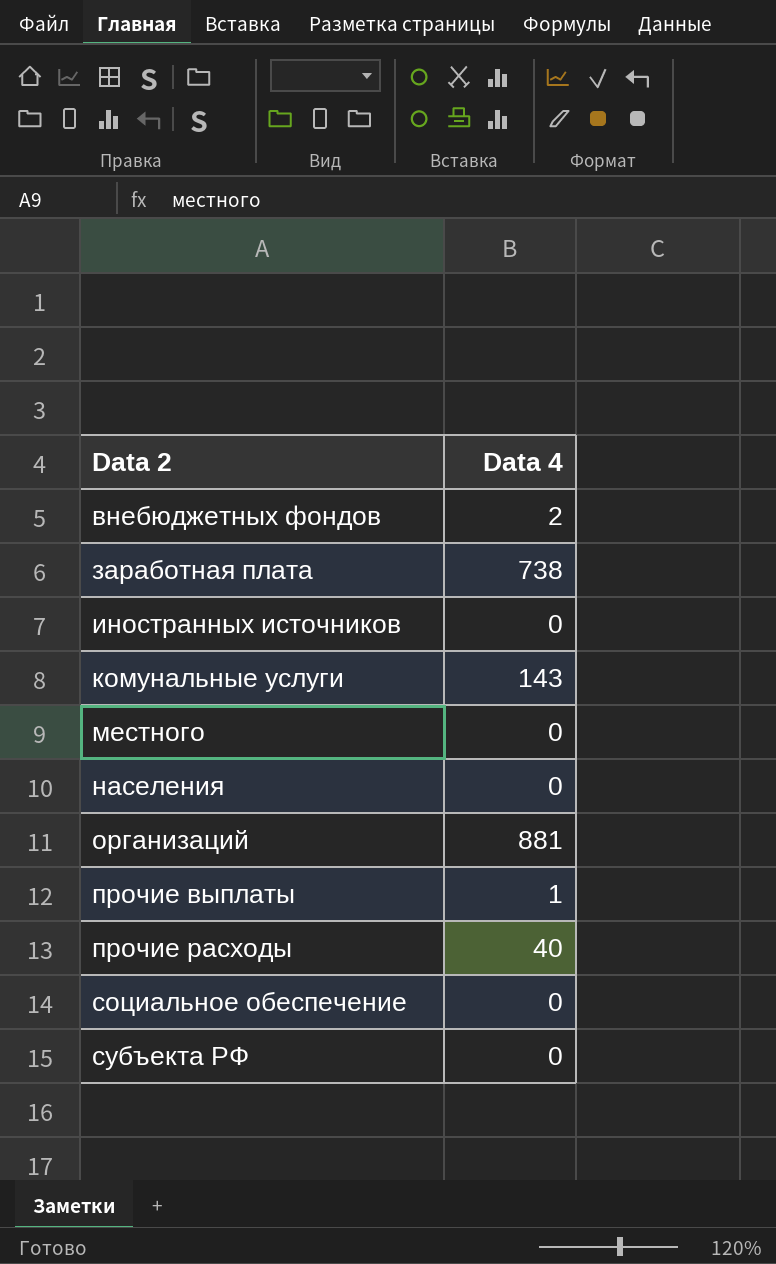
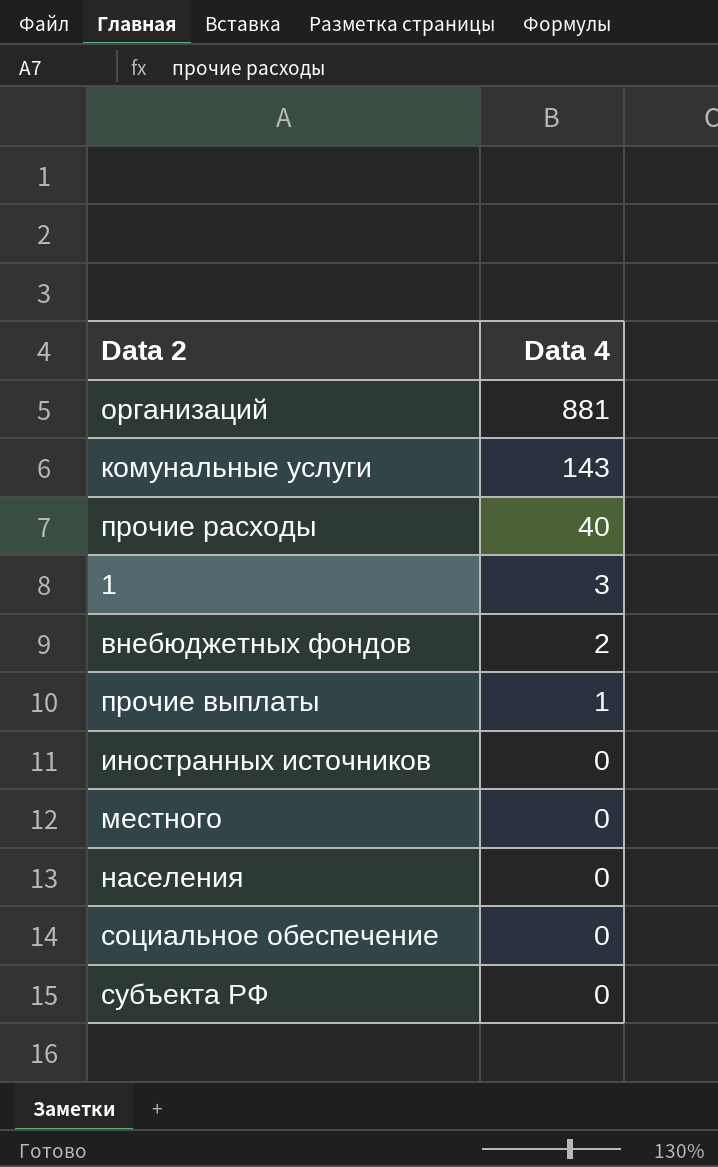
row order: Data 2 ascending -> Data 4 descending
row заработная плата: 738 -> none
row 1: none -> 3

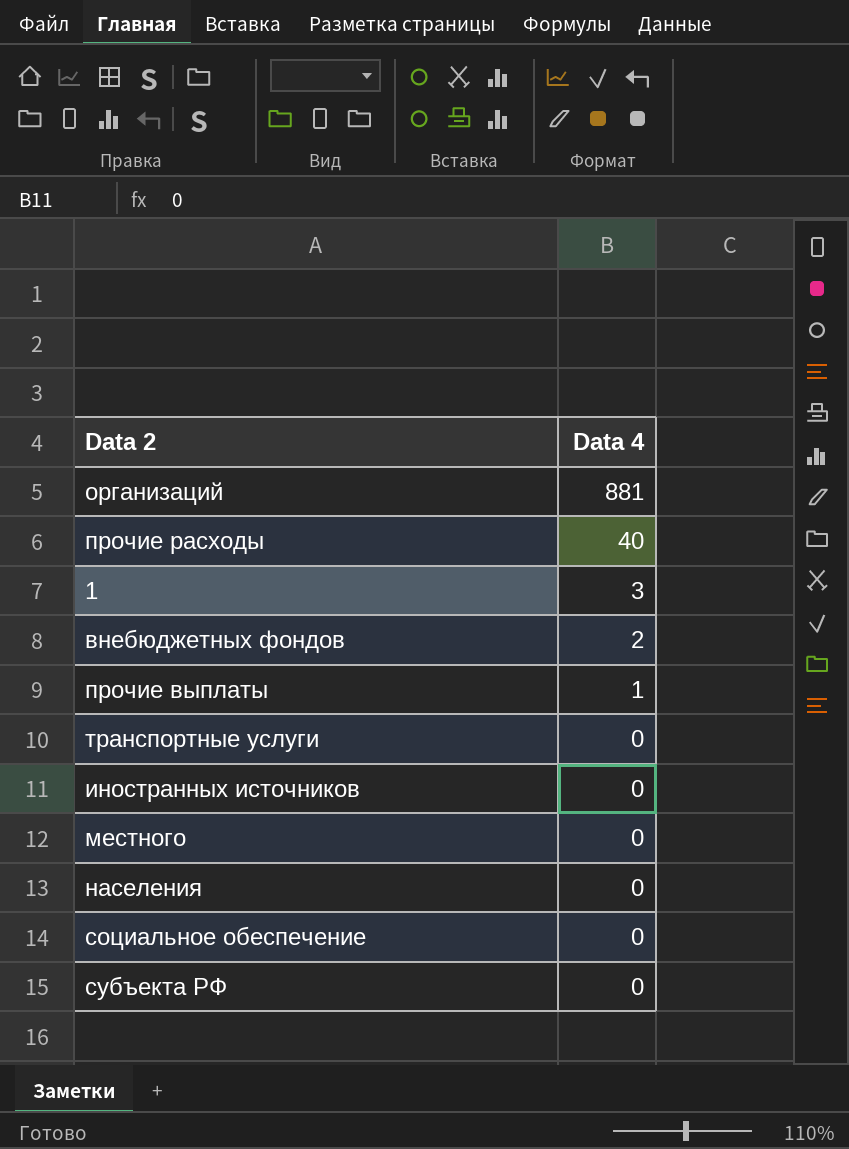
row комунальные услуги: 143 -> none
row транспортные услуги: none -> 0

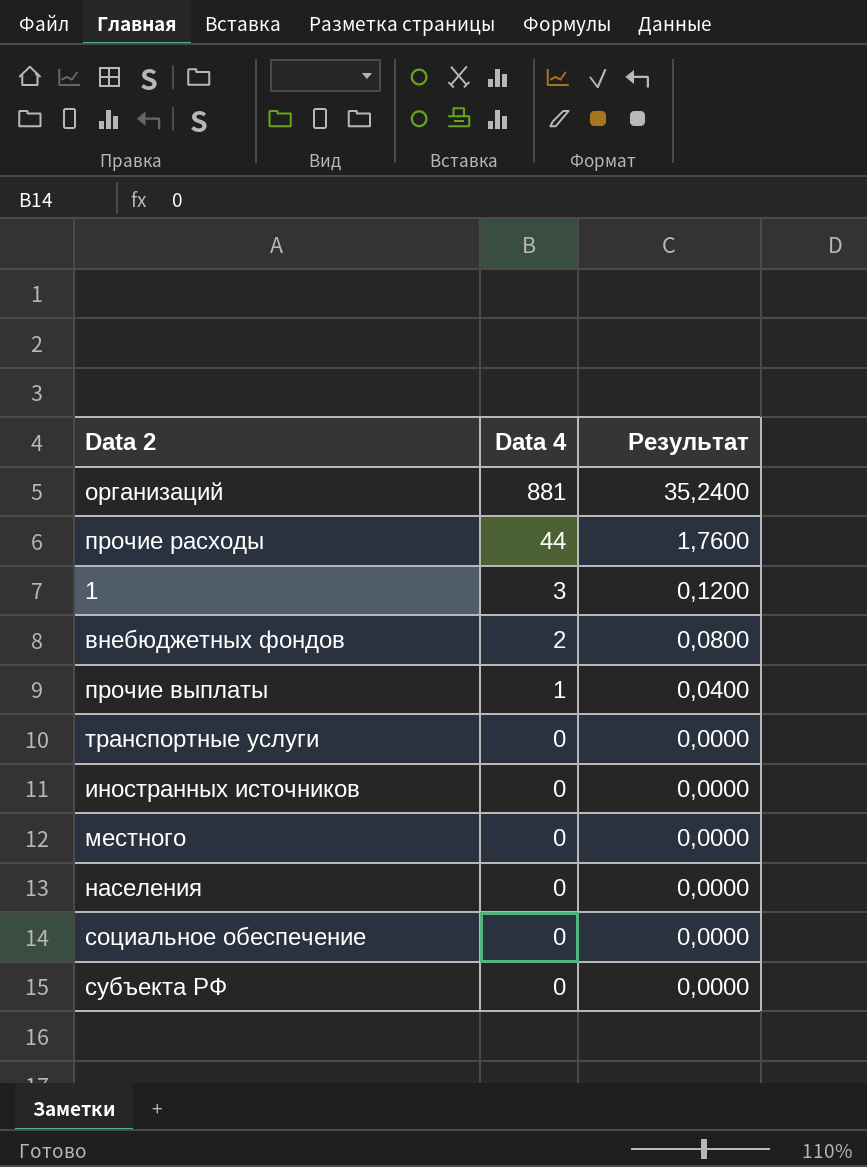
column Результат | formula: none -> [Data 4] * 0,04
прочие расходы | Data 4: 40 -> 44

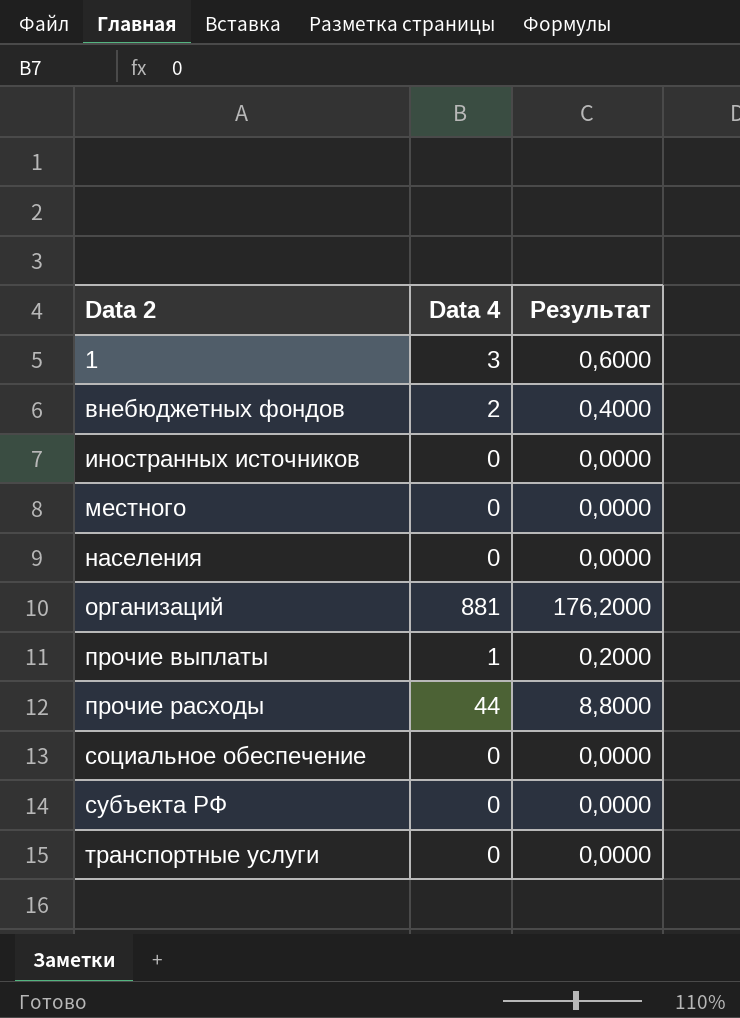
row order: Data 4 descending -> Data 2 ascending
column Результат | formula: [Data 4] * 0,04 -> [Data 4] * 0,2

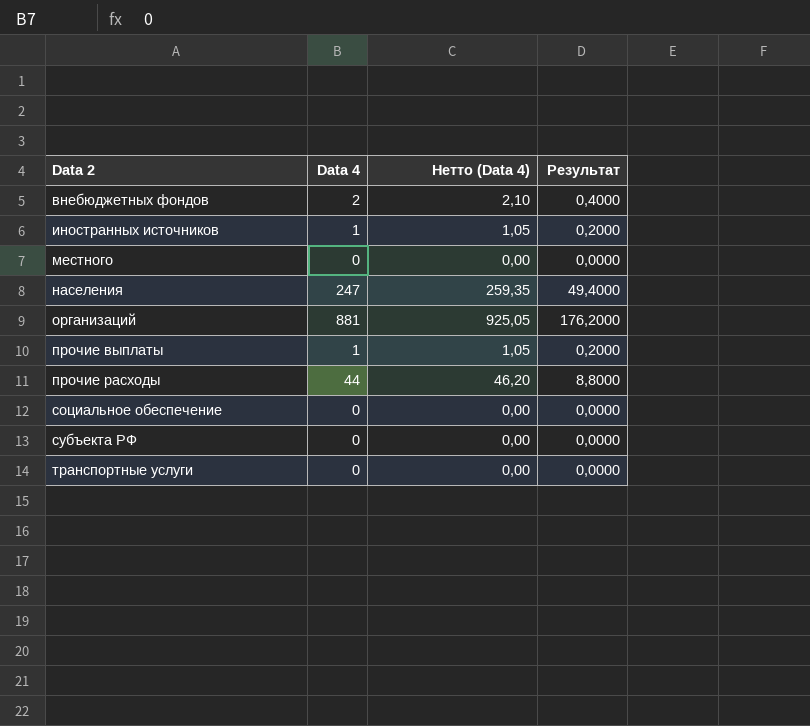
column Нетто (Data 4) | formula: none -> [Data 4] * 1,05
row 1: 3 | 0,6000 -> none
иностранных источников | Data 4: 0 -> 1
иностранных источников | Результат: 0,0000 -> 0,2000
населения | Data 4: 0 -> 247
населения | Результат: 0,0000 -> 49,4000

